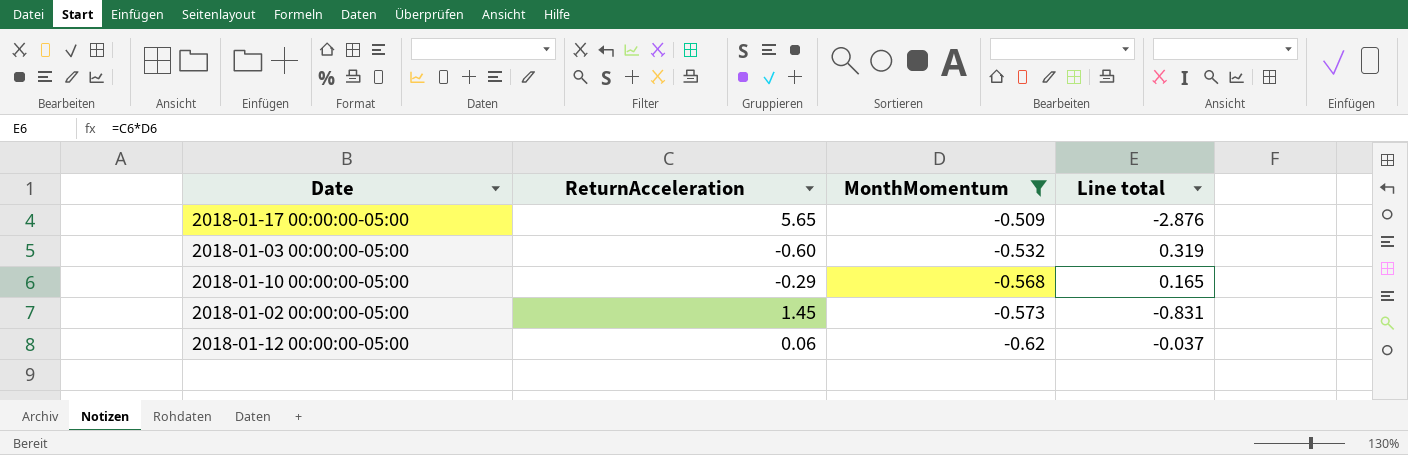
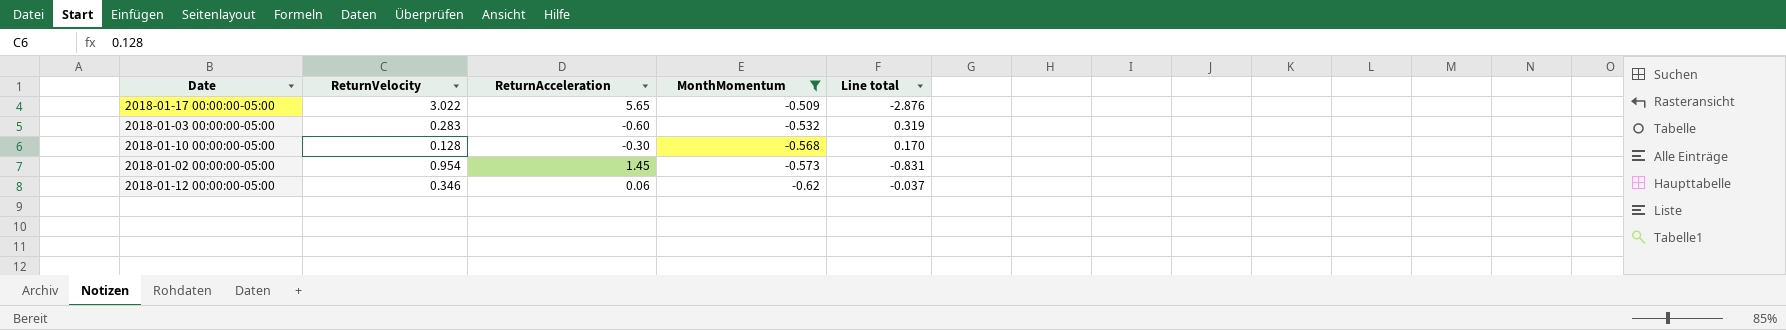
column ReturnVelocity | position: none -> 2
2018-01-10 00:00:00-05:00 | ReturnAcceleration: -0.29 -> -0.30
2018-01-10 00:00:00-05:00 | Line total: 0.165 -> 0.170

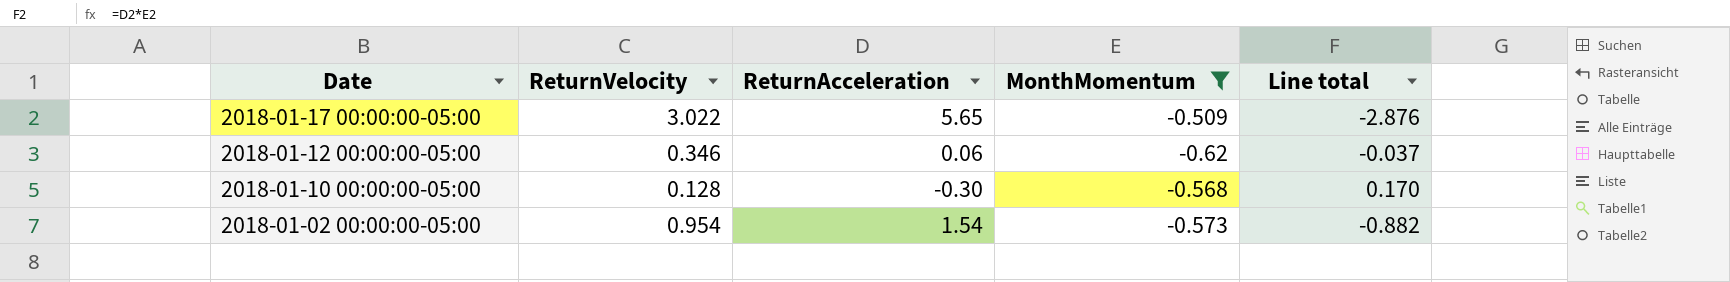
row order: MonthMomentum descending -> Date descending
row 2018-01-03 00:00:00-05:00: 0.283 | -0.60 | -0.532 | 0.319 -> none
2018-01-02 00:00:00-05:00 | ReturnAcceleration: 1.45 -> 1.54
2018-01-02 00:00:00-05:00 | Line total: -0.831 -> -0.882

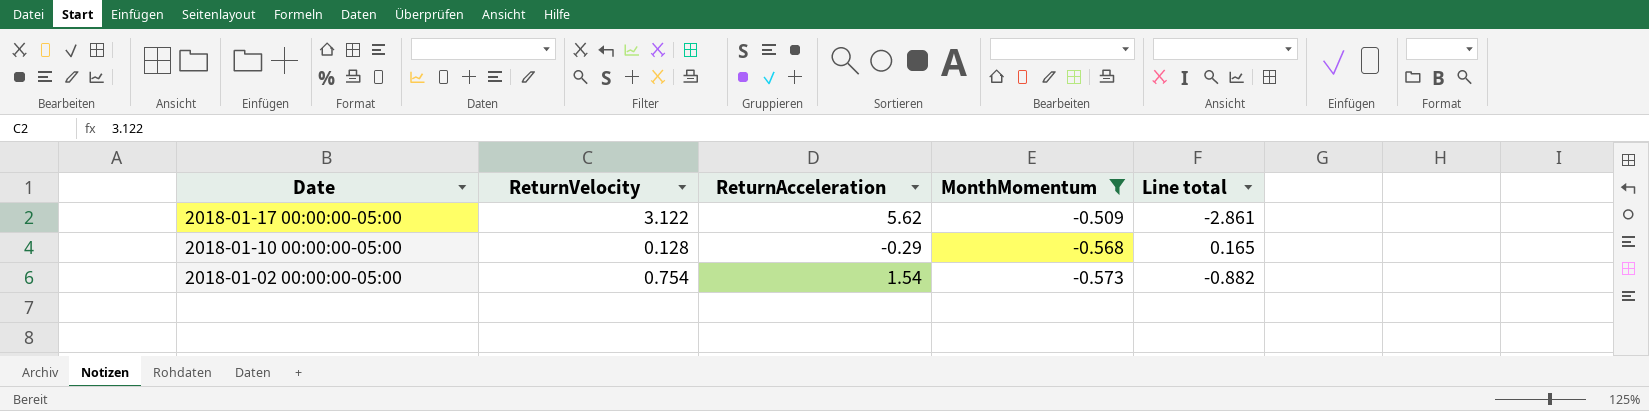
row 2018-01-12 00:00:00-05:00: 0.346 | 0.06 | -0.62 | -0.037 -> none
2018-01-17 00:00:00-05:00 | ReturnVelocity: 3.022 -> 3.122
2018-01-17 00:00:00-05:00 | ReturnAcceleration: 5.65 -> 5.62
2018-01-17 00:00:00-05:00 | Line total: -2.876 -> -2.861
2018-01-10 00:00:00-05:00 | ReturnAcceleration: -0.30 -> -0.29
2018-01-10 00:00:00-05:00 | Line total: 0.170 -> 0.165
2018-01-02 00:00:00-05:00 | ReturnVelocity: 0.954 -> 0.754

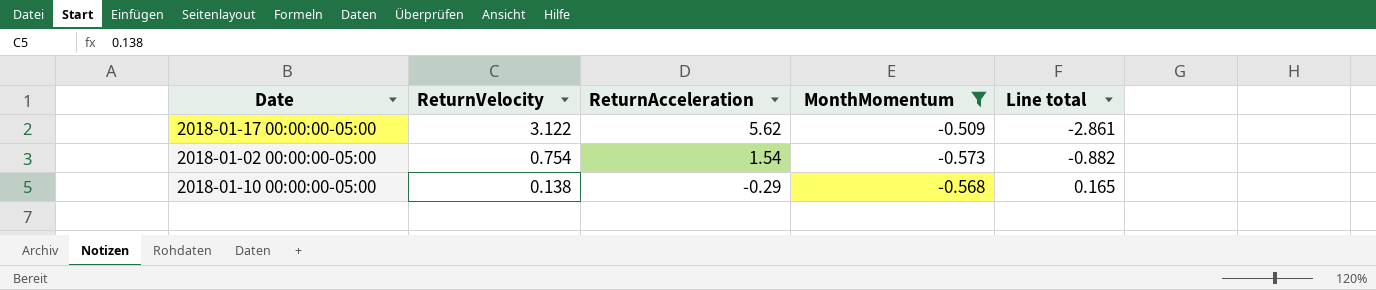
row order: Date descending -> ReturnVelocity descending
2018-01-10 00:00:00-05:00 | ReturnVelocity: 0.128 -> 0.138

